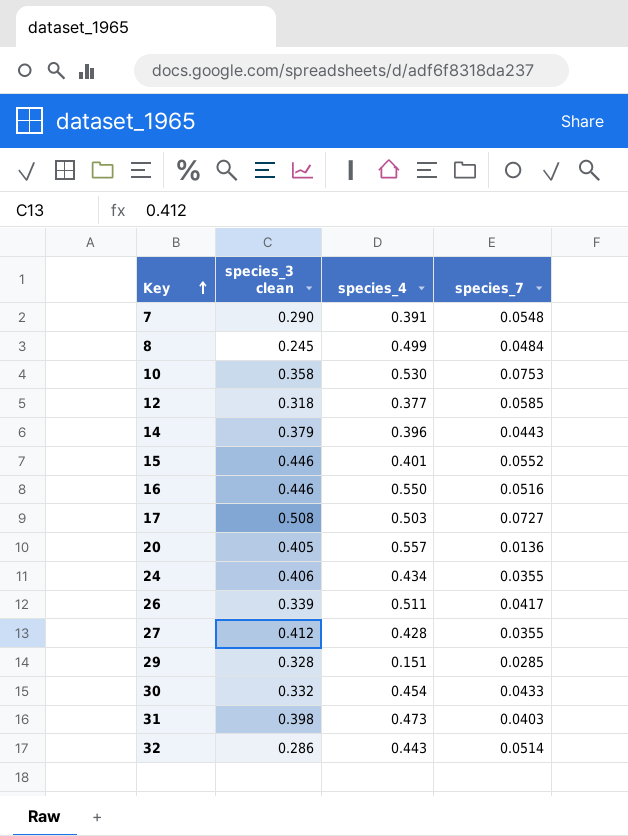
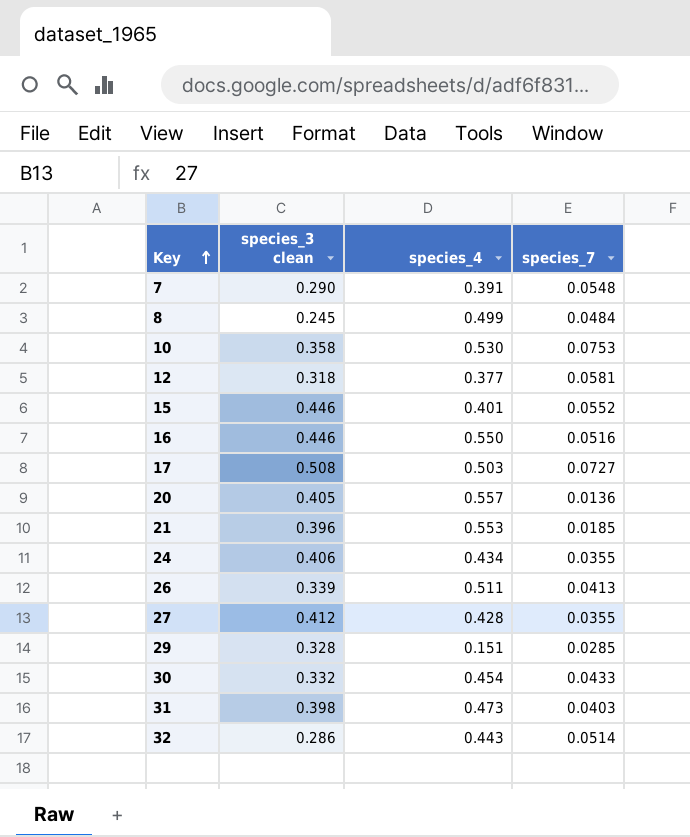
row 14: 0.379 | 0.396 | 0.0443 -> none
12 | species_7: 0.0585 -> 0.0581
row 21: none -> 0.396 | 0.553 | 0.0185
26 | species_7: 0.0417 -> 0.0413

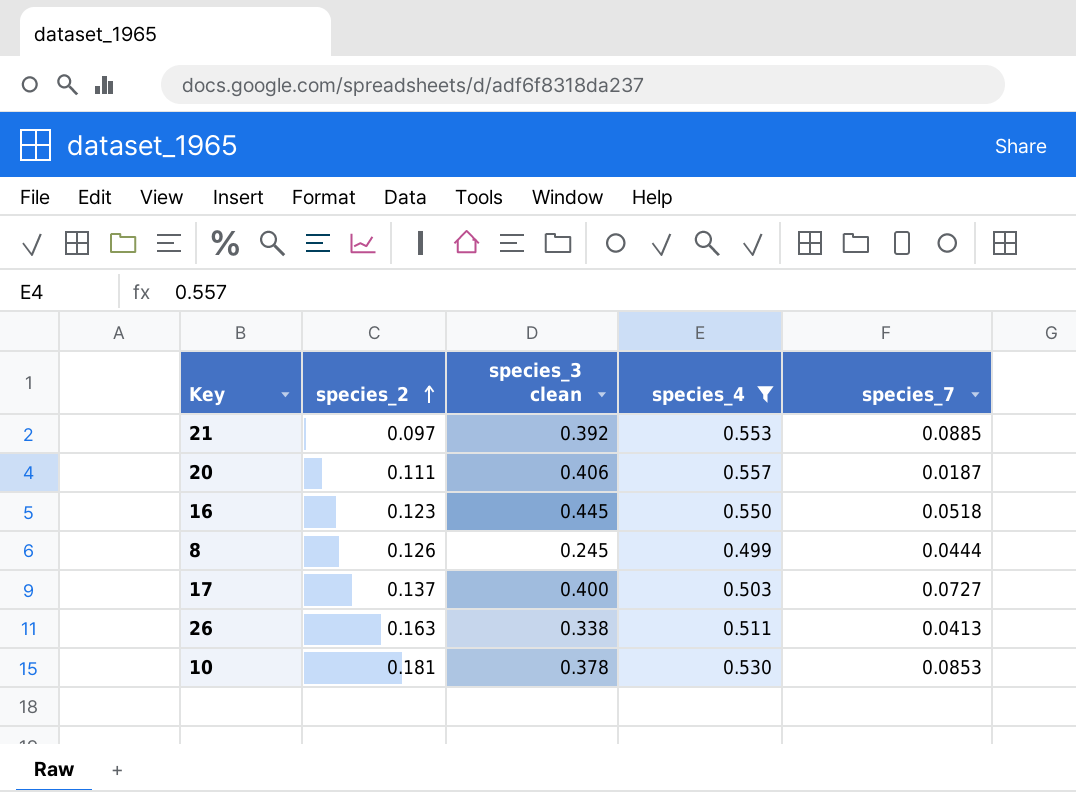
filter: none -> species_4 >= 0.499
row order: Key ascending -> species_2 ascending
column species_2 | position: none -> 2
21 | species_3 clean: 0.396 -> 0.392
21 | species_7: 0.0185 -> 0.0885
20 | species_3 clean: 0.405 -> 0.406
20 | species_7: 0.0136 -> 0.0187
16 | species_3 clean: 0.446 -> 0.445
16 | species_7: 0.0516 -> 0.0518
8 | species_7: 0.0484 -> 0.0444
17 | species_3 clean: 0.508 -> 0.400
26 | species_3 clean: 0.339 -> 0.338
10 | species_3 clean: 0.358 -> 0.378
10 | species_7: 0.0753 -> 0.0853

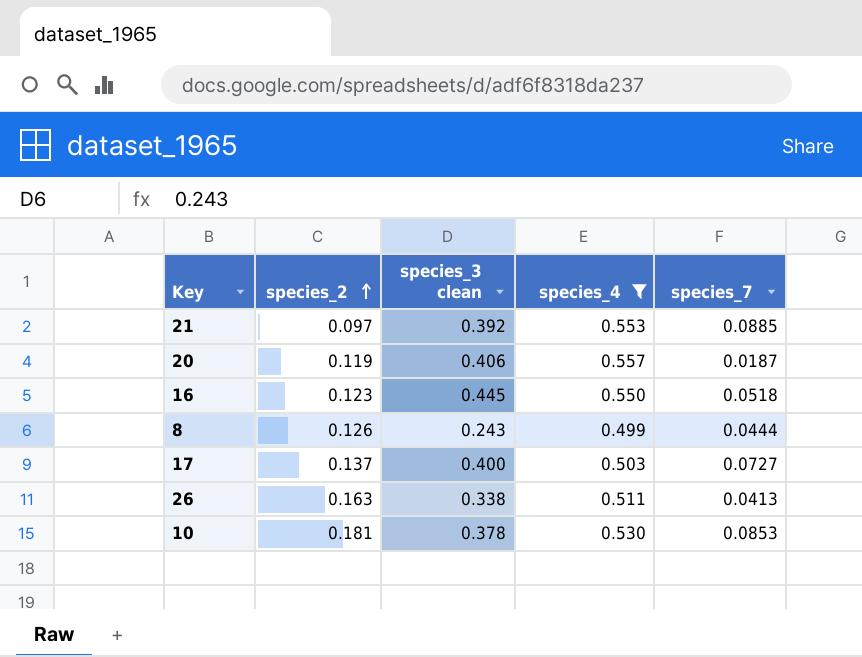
20 | species_2: 0.111 -> 0.119
8 | species_3 clean: 0.245 -> 0.243

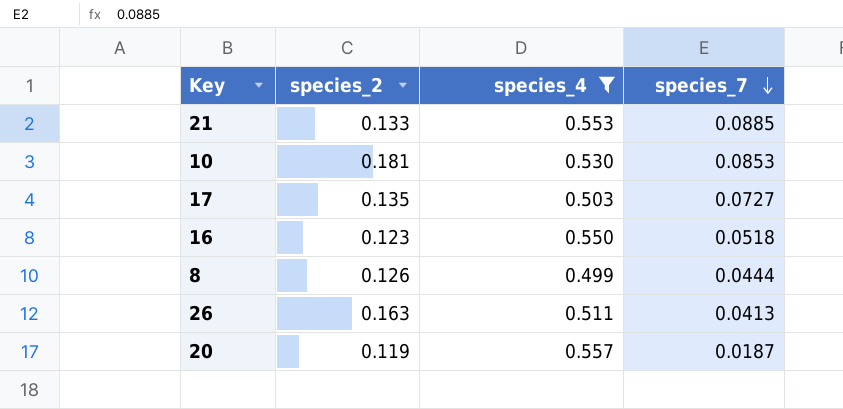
row order: species_2 ascending -> species_7 descending
column species_3 clean | position: 3 -> none
21 | species_2: 0.097 -> 0.133
17 | species_2: 0.137 -> 0.135

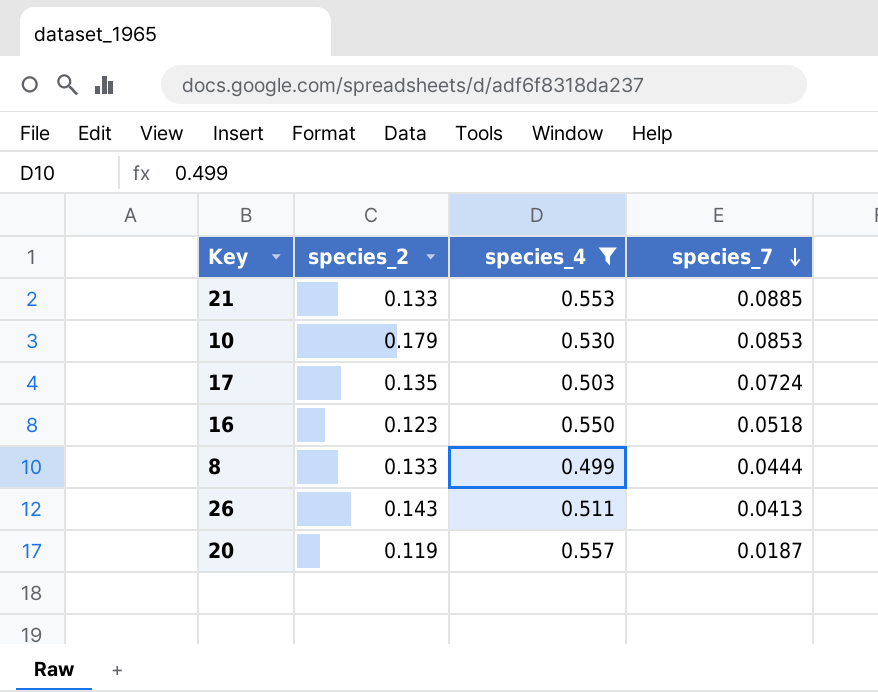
10 | species_2: 0.181 -> 0.179
17 | species_7: 0.0727 -> 0.0724
8 | species_2: 0.126 -> 0.133
26 | species_2: 0.163 -> 0.143

